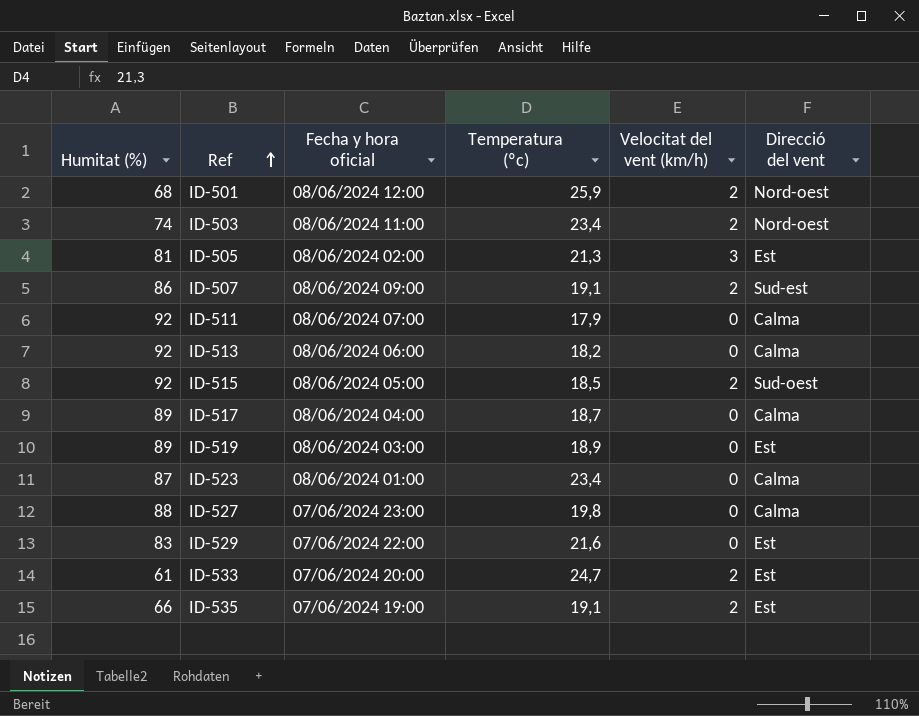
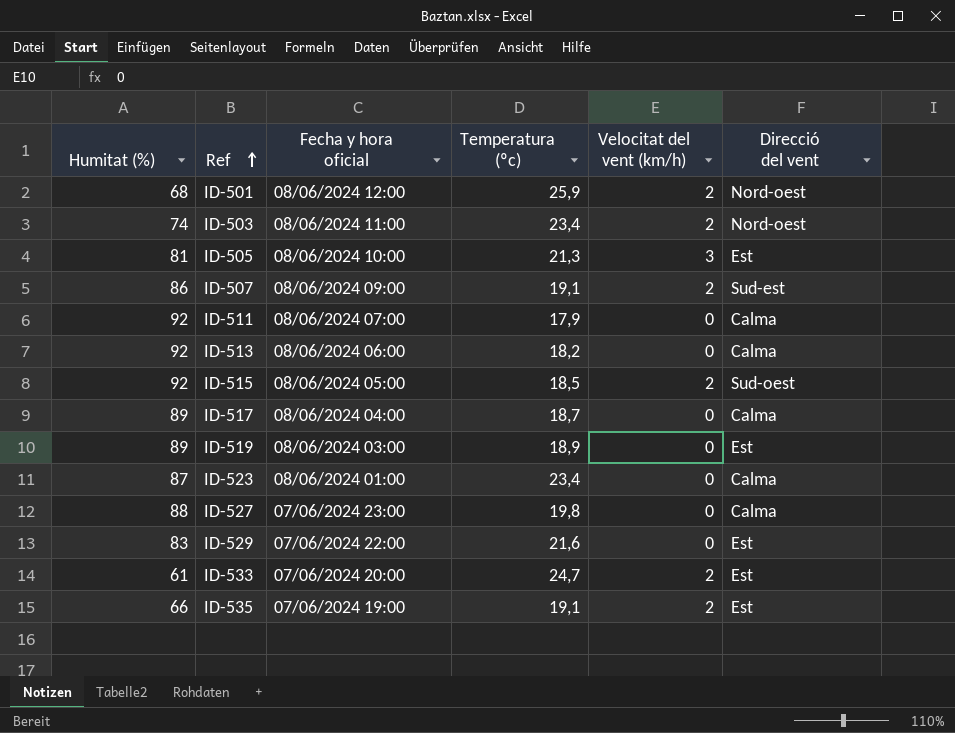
ID-505 | Fecha y hora oficial: 08/06/2024 02:00 -> 08/06/2024 10:00

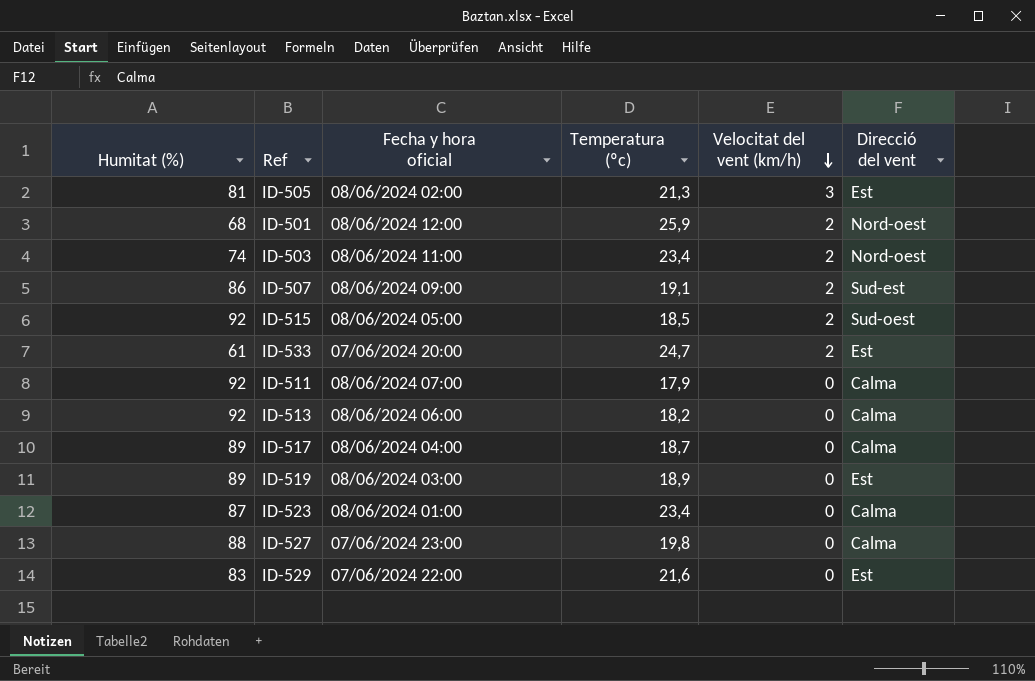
row order: Ref ascending -> Velocitat del vent (km/h) descending
row ID-535: 66 | 07/06/2024 19:00 | 19,1 | 2 | Est -> none
ID-505 | Fecha y hora oficial: 08/06/2024 10:00 -> 08/06/2024 02:00

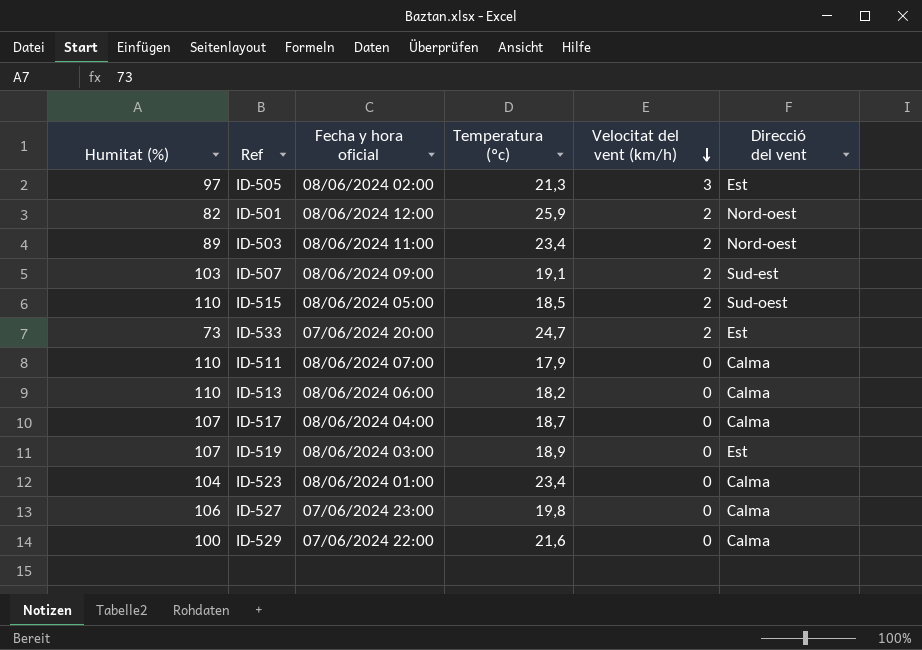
ID-505 | Humitat (%): 81 -> 97
ID-501 | Humitat (%): 68 -> 82
ID-503 | Humitat (%): 74 -> 89
ID-507 | Humitat (%): 86 -> 103
ID-515 | Humitat (%): 92 -> 110
ID-533 | Humitat (%): 61 -> 73
ID-511 | Humitat (%): 92 -> 110
ID-513 | Humitat (%): 92 -> 110
ID-517 | Humitat (%): 89 -> 107
ID-519 | Humitat (%): 89 -> 107
ID-523 | Humitat (%): 87 -> 104
ID-527 | Humitat (%): 88 -> 106
ID-529 | Humitat (%): 83 -> 100
ID-529 | Direcció del vent: Est -> Calma

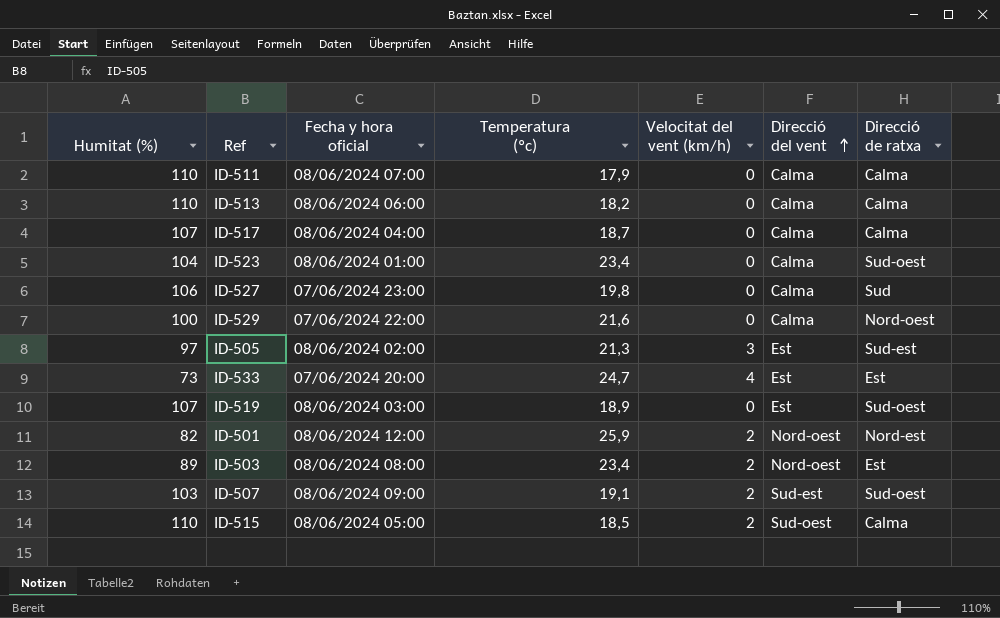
row order: Velocitat del vent (km/h) descending -> Direcció del vent ascending
column Direcció de ratxa | position: none -> 7
ID-533 | Velocitat del vent (km/h): 2 -> 4
ID-503 | Fecha y hora oficial: 08/06/2024 11:00 -> 08/06/2024 08:00

